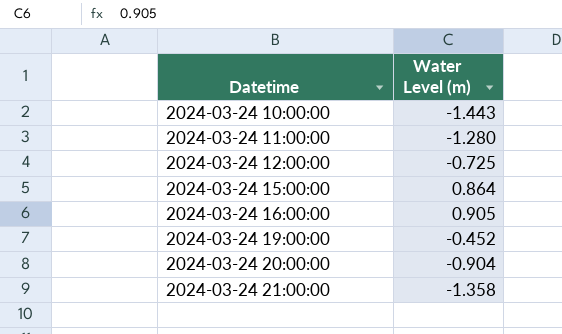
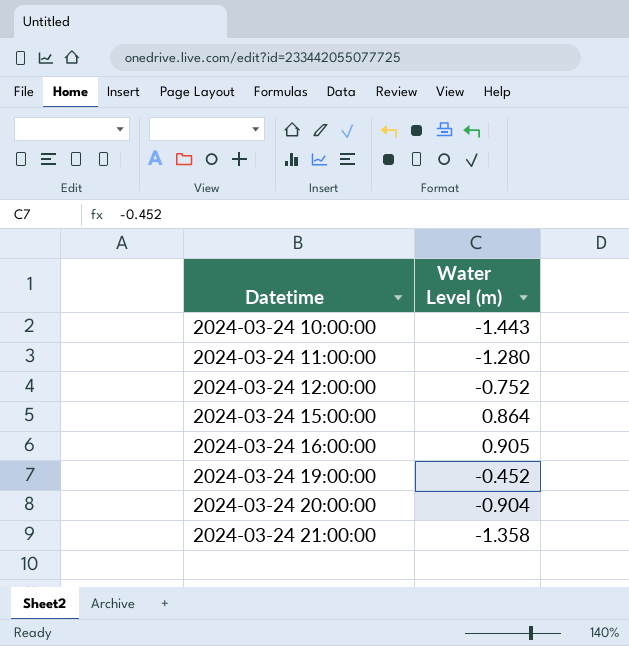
2024-03-24 12:00:00 | Water Level (m): -0.725 -> -0.752

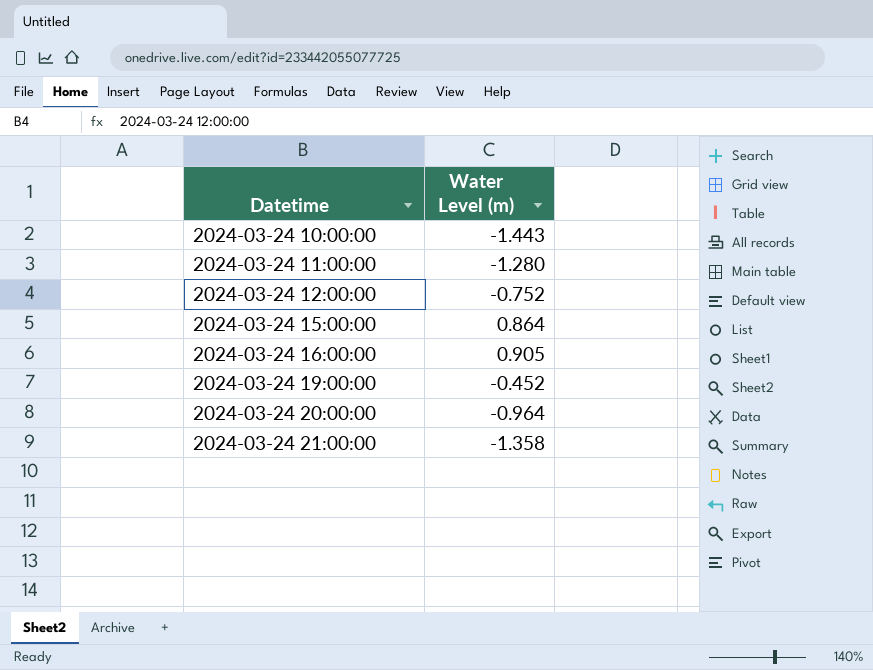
2024-03-24 20:00:00 | Water Level (m): -0.904 -> -0.964

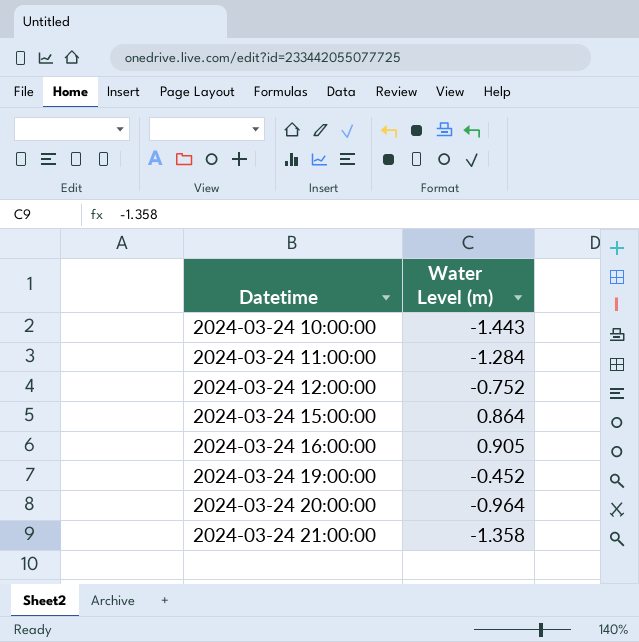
2024-03-24 11:00:00 | Water Level (m): -1.280 -> -1.284

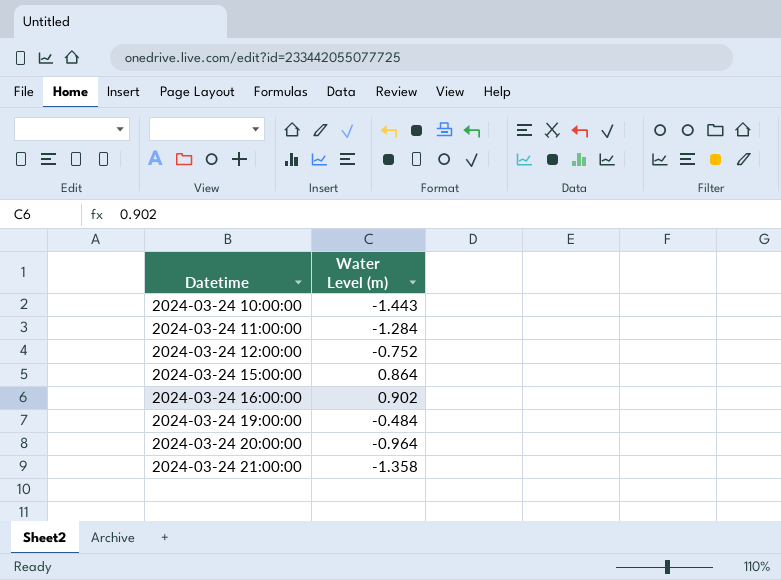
2024-03-24 16:00:00 | Water Level (m): 0.905 -> 0.902
2024-03-24 19:00:00 | Water Level (m): -0.452 -> -0.484

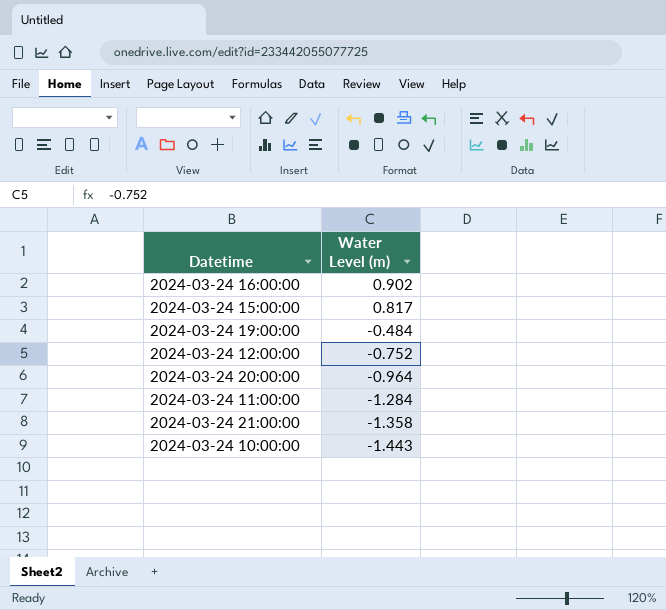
row order: Datetime ascending -> Water Level (m) descending
2024-03-24 15:00:00 | Water Level (m): 0.864 -> 0.817

